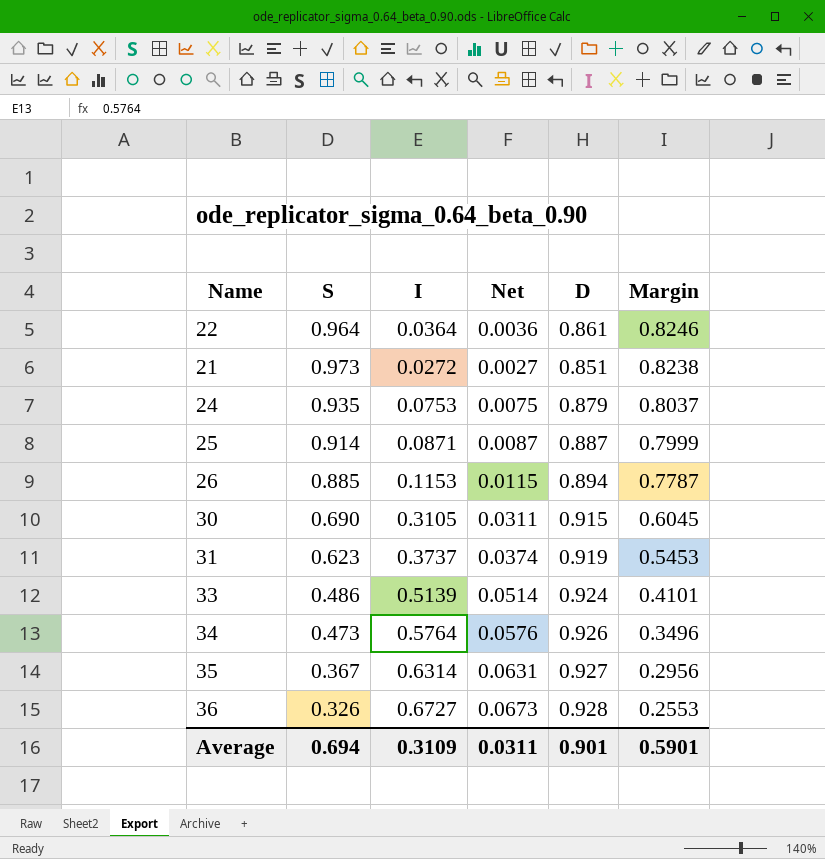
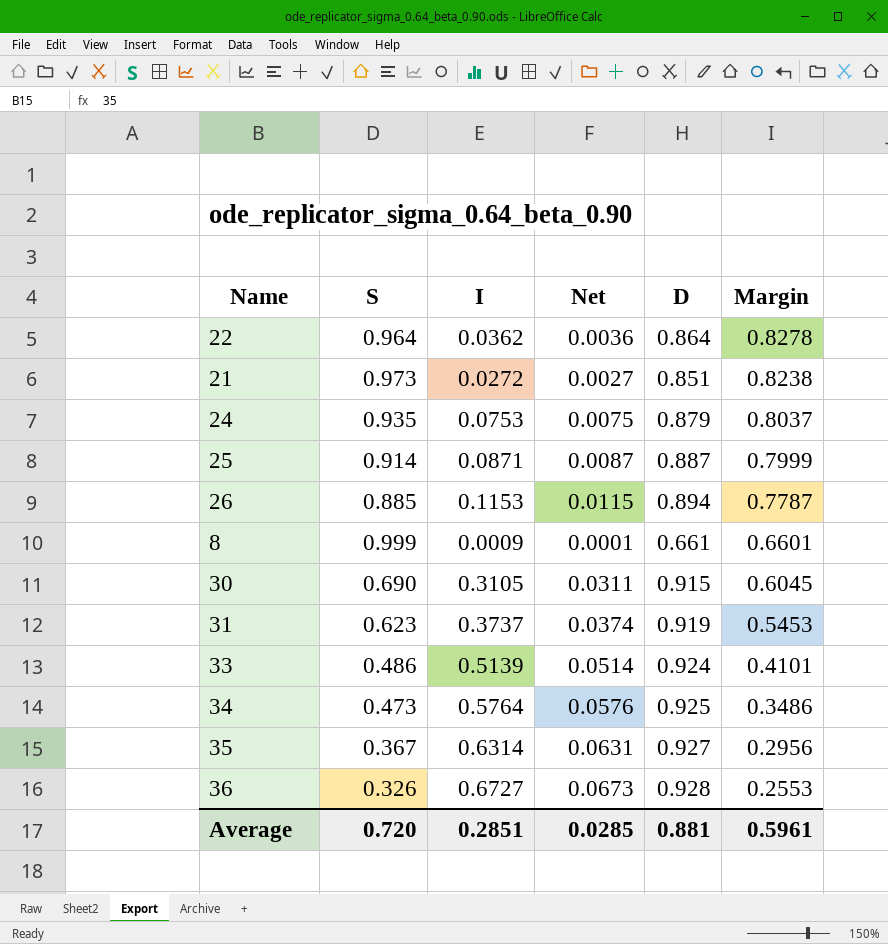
22 | I: 0.0364 -> 0.0362
22 | D: 0.861 -> 0.864
22 | Margin: 0.8246 -> 0.8278
row 8: none -> 0.999 | 0.0009 | 0.0001 | 0.661 | 0.6601
34 | D: 0.926 -> 0.925
34 | Margin: 0.3496 -> 0.3486
Average | S: 0.694 -> 0.720
Average | I: 0.3109 -> 0.2851
Average | Net: 0.0311 -> 0.0285
Average | D: 0.901 -> 0.881
Average | Margin: 0.5901 -> 0.5961

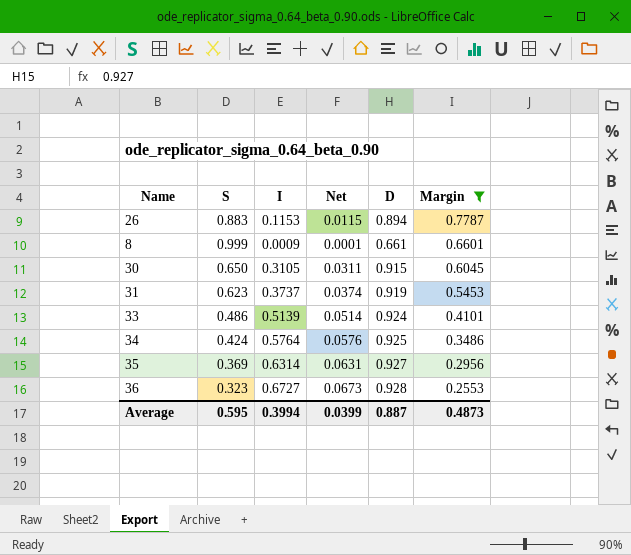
filter: none -> Margin <= 0.7787
26 | S: 0.885 -> 0.883
30 | S: 0.690 -> 0.650
34 | S: 0.473 -> 0.424
35 | S: 0.367 -> 0.369
36 | S: 0.326 -> 0.323
Average | S: 0.720 -> 0.595
Average | I: 0.2851 -> 0.3994
Average | Net: 0.0285 -> 0.0399
Average | D: 0.881 -> 0.887
Average | Margin: 0.5961 -> 0.4873

